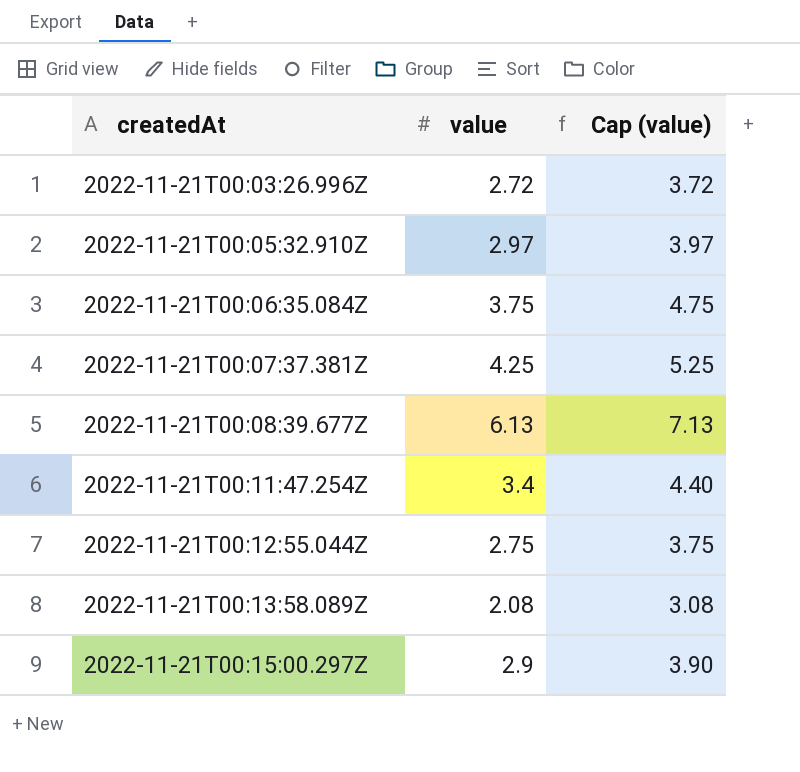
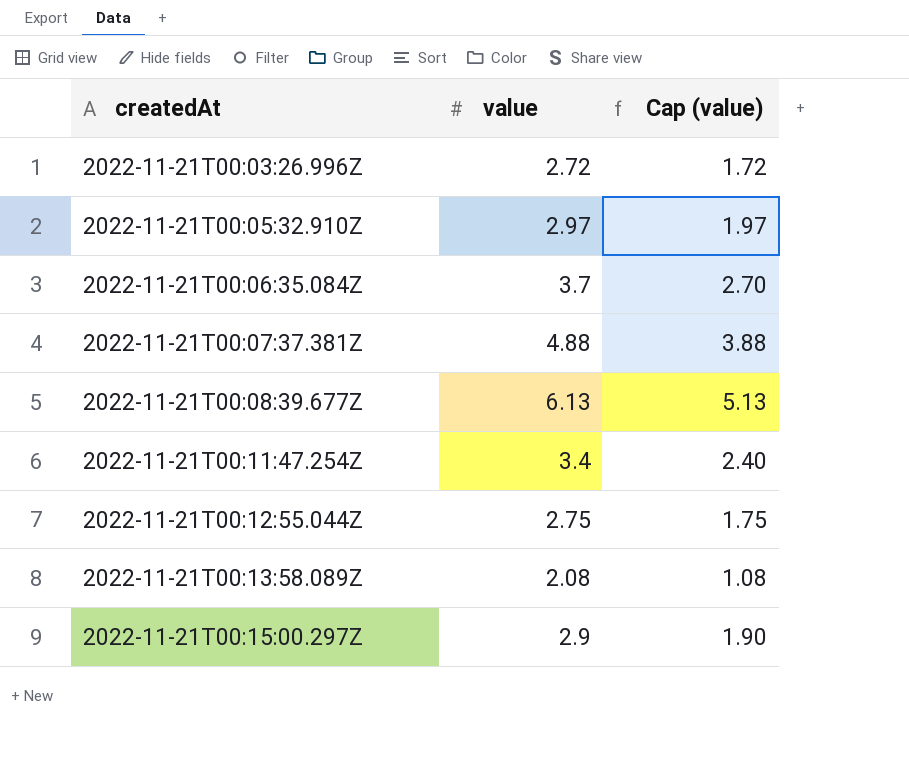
column Cap (value) | formula: [value] + 1 -> [value] - 1
2022-11-21T00:06:35.084Z | value: 3.75 -> 3.7
2022-11-21T00:07:37.381Z | value: 4.25 -> 4.88

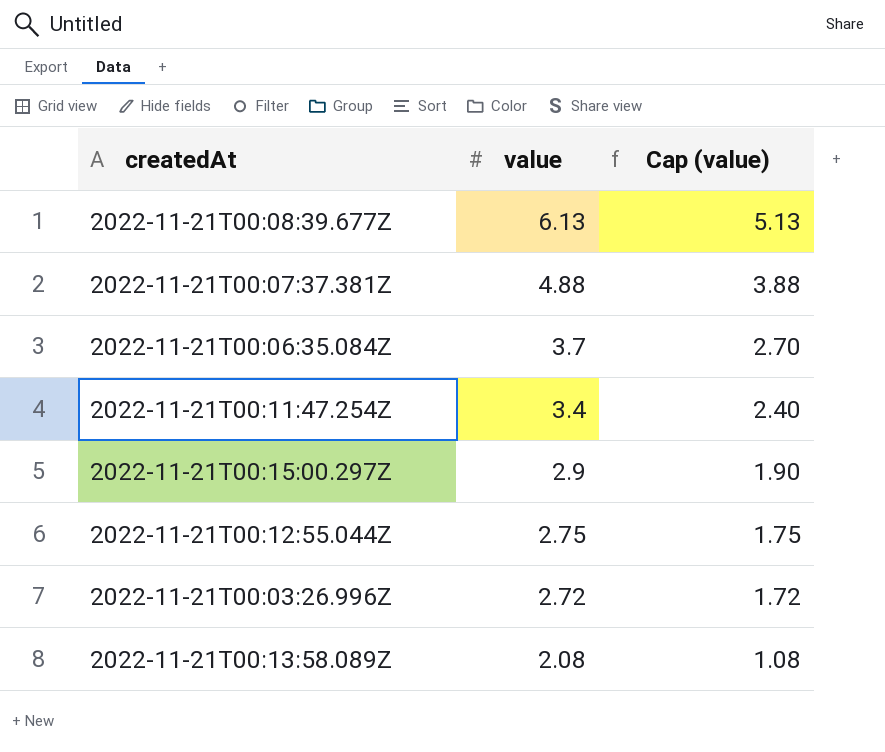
row order: createdAt ascending -> value descending
row 2022-11-21T00:05:32.910Z: 2.97 | 1.97 -> none

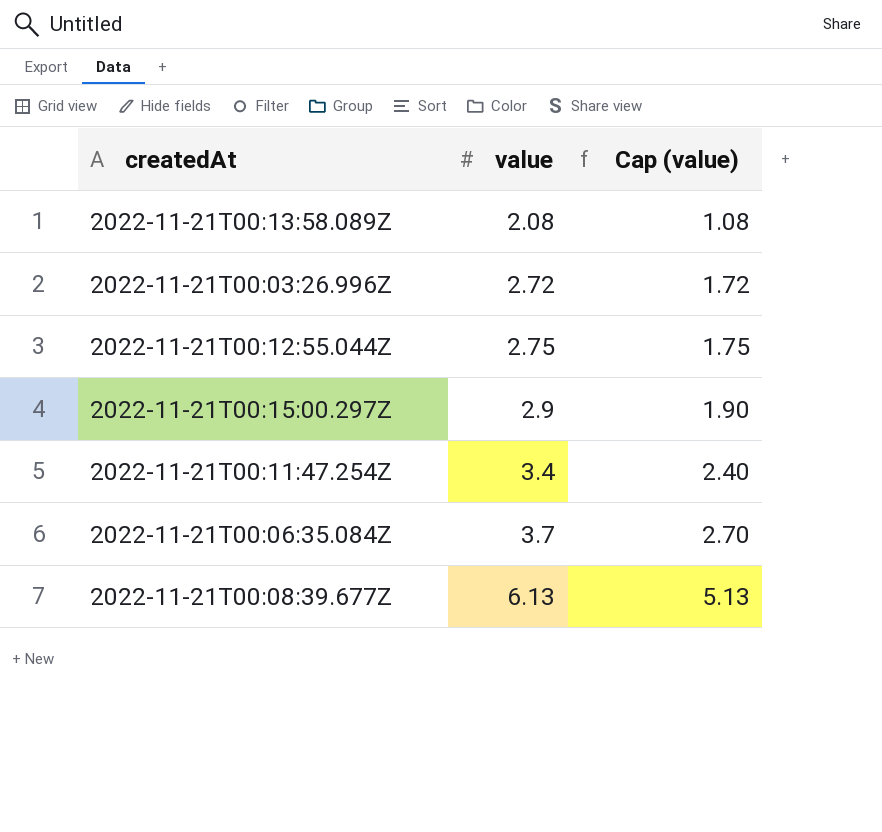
row order: value descending -> value ascending
row 2022-11-21T00:07:37.381Z: 4.88 | 3.88 -> none

